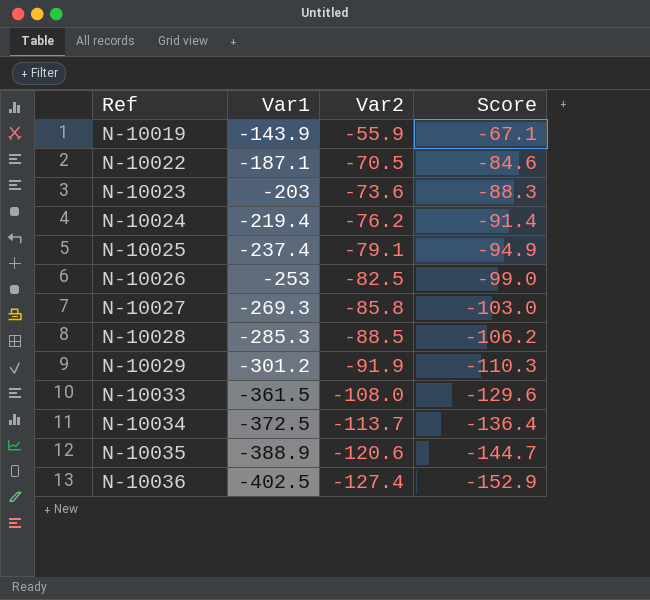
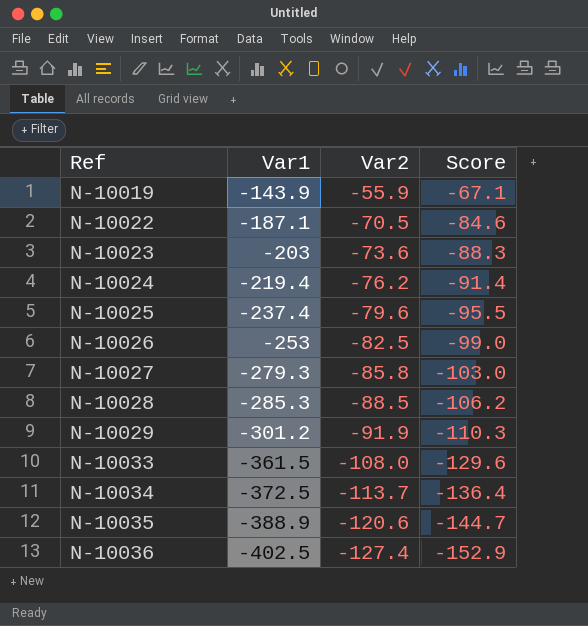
N-10025 | Var2: -79.1 -> -79.6
N-10025 | Score: -94.9 -> -95.5
N-10027 | Var1: -269.3 -> -279.3

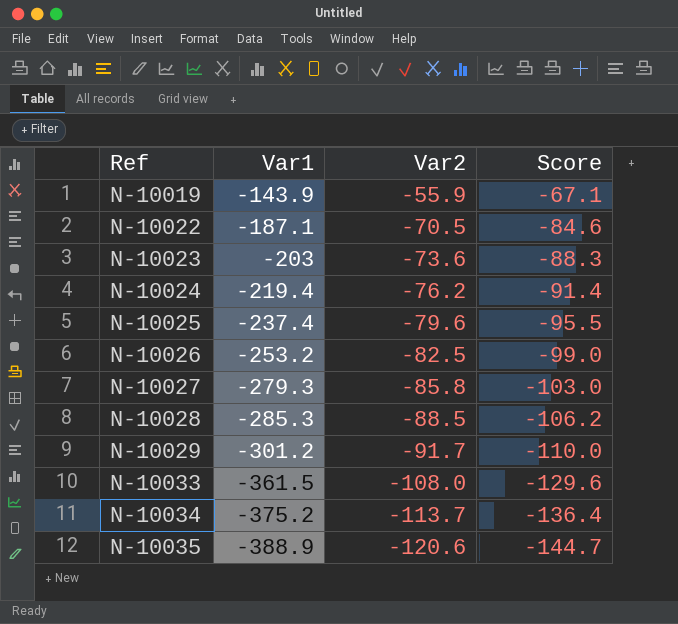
row N-10036: -402.5 | -127.4 | -152.9 -> none
N-10026 | Var1: -253 -> -253.2
N-10029 | Var2: -91.9 -> -91.7
N-10029 | Score: -110.3 -> -110.0
N-10034 | Var1: -372.5 -> -375.2

